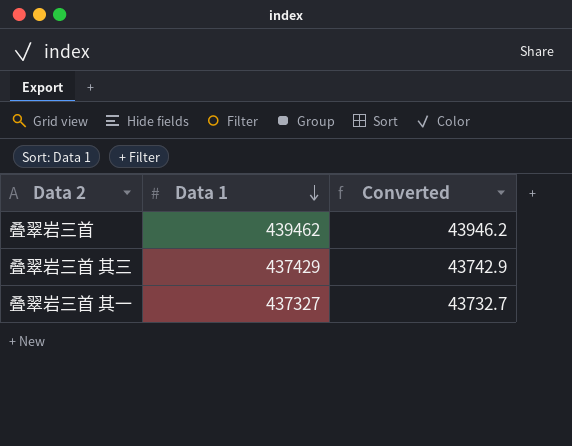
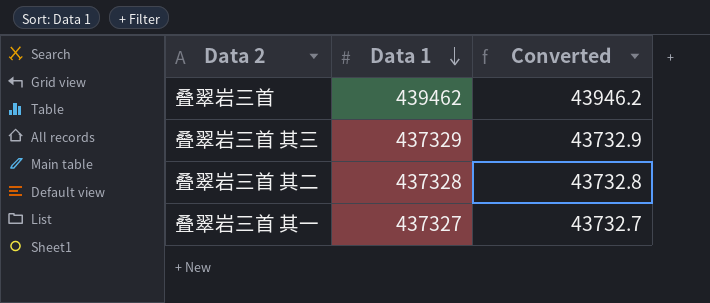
叠翠岩三首 其三 | Data 1: 437429 -> 437329
叠翠岩三首 其三 | Converted: 43742.9 -> 43732.9
row 叠翠岩三首 其二: none -> 437328 | 43732.8

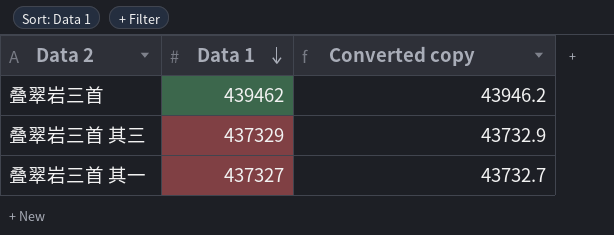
column name: Converted -> Converted copy
row 叠翠岩三首 其二: 437328 | 43732.8 -> none

